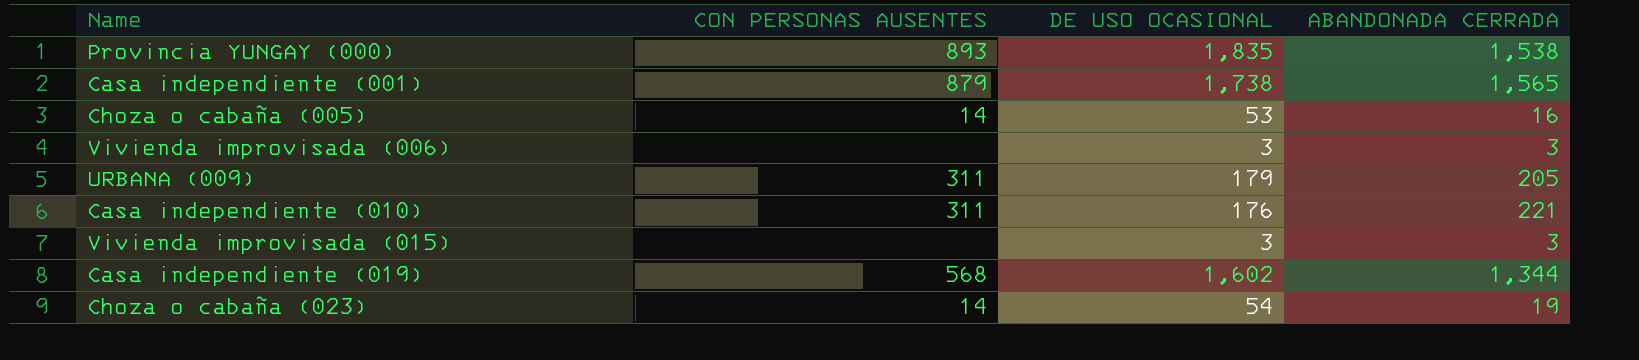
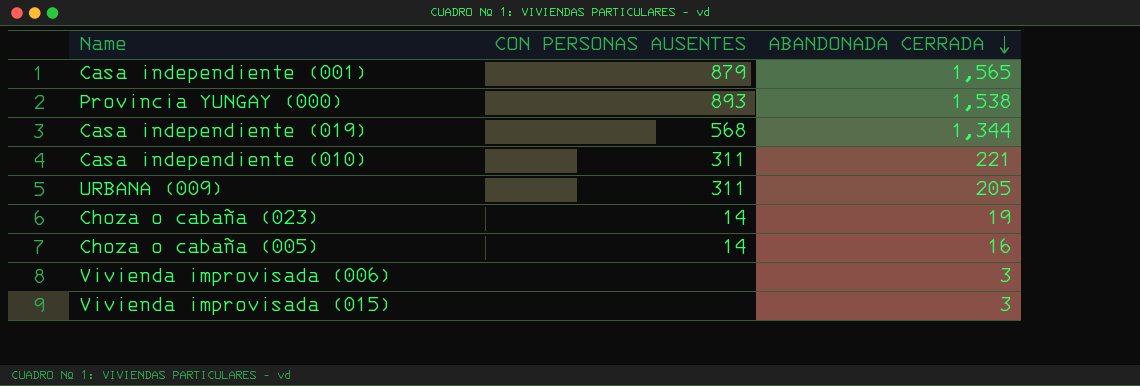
row order: none -> ABANDONADA CERRADA descending
column DE USO OCASIONAL | position: 3 -> none

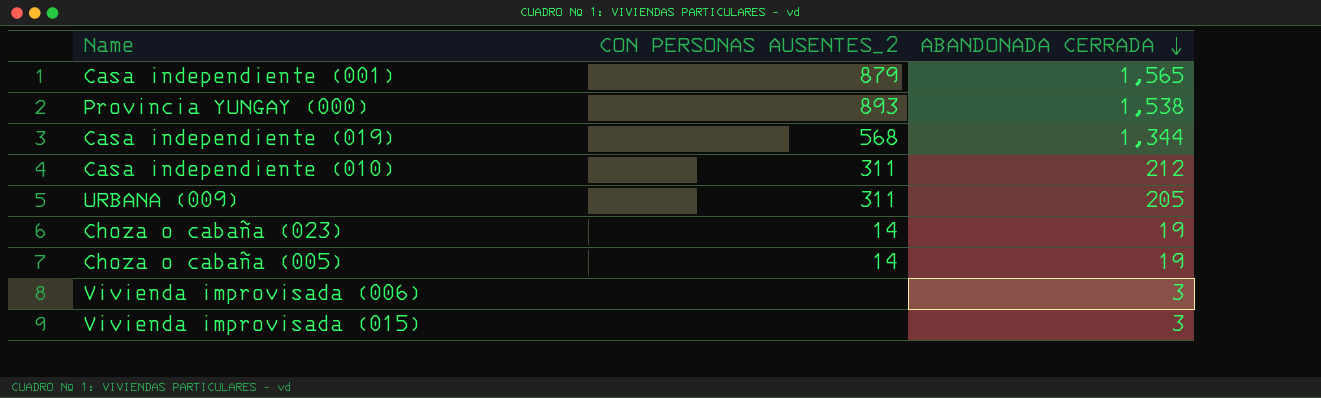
column name: CON PERSONAS AUSENTES -> CON PERSONAS AUSENTES_2
Casa independiente (010) | ABANDONADA CERRADA: 221 -> 212
Choza o cabaña (005) | ABANDONADA CERRADA: 16 -> 19

